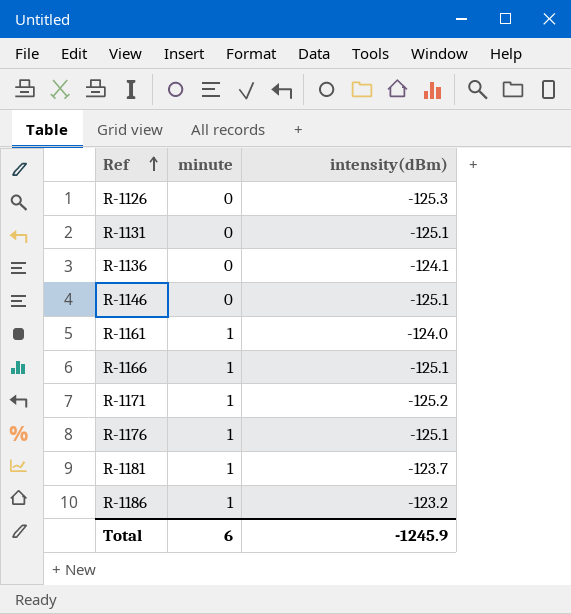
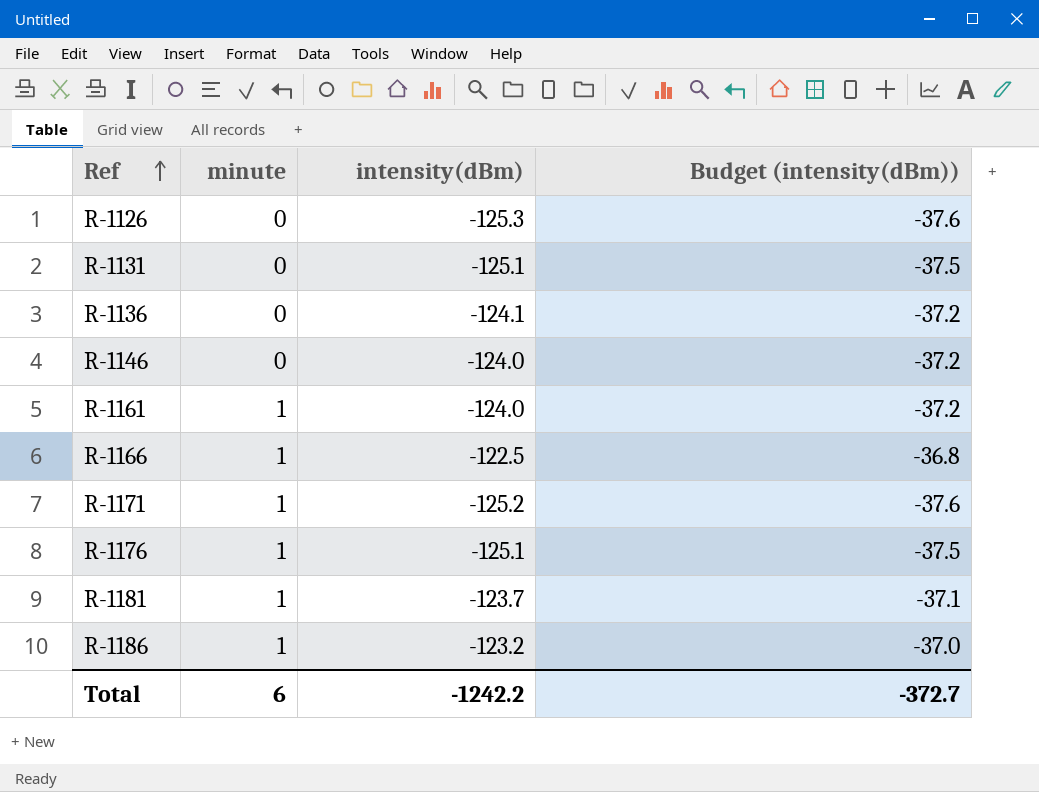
column Budget (intensity(dBm)) | formula: none -> [intensity(dBm)] * 0.3
R-1146 | intensity(dBm): -125.1 -> -124.0
R-1166 | intensity(dBm): -125.1 -> -122.5
Total | intensity(dBm): -1245.9 -> -1242.2

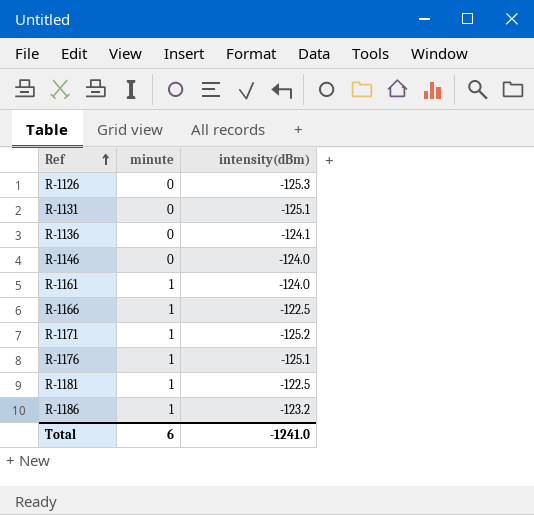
column Budget (intensity(dBm)) | formula: [intensity(dBm)] * 0.3 -> none
R-1181 | intensity(dBm): -123.7 -> -122.5
Total | intensity(dBm): -1242.2 -> -1241.0

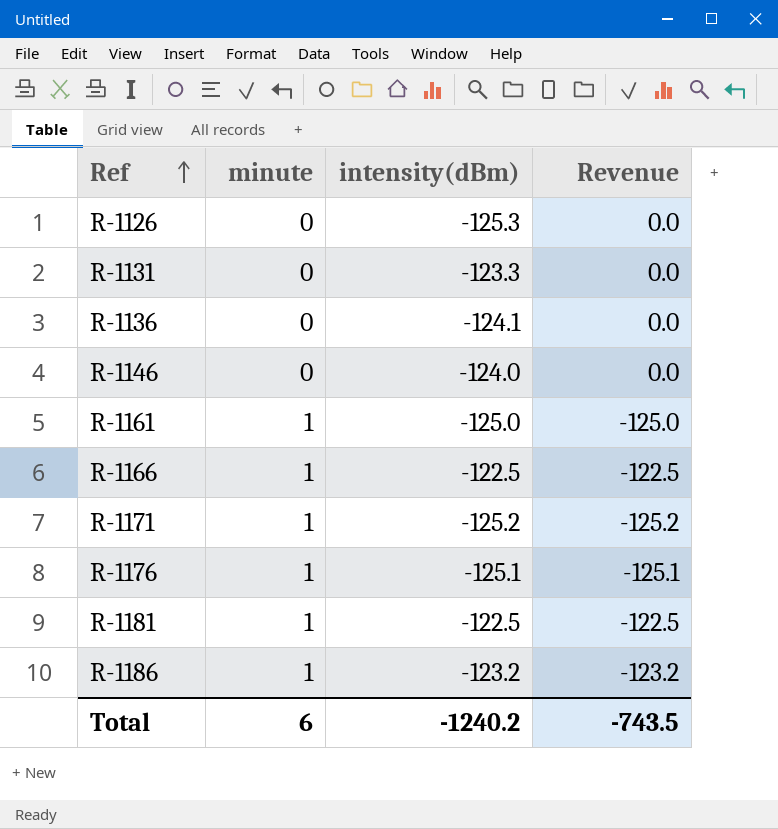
column Revenue | formula: none -> [minute] * [intensity(dBm)]
R-1131 | intensity(dBm): -125.1 -> -123.3
R-1161 | intensity(dBm): -124.0 -> -125.0
Total | intensity(dBm): -1241.0 -> -1240.2

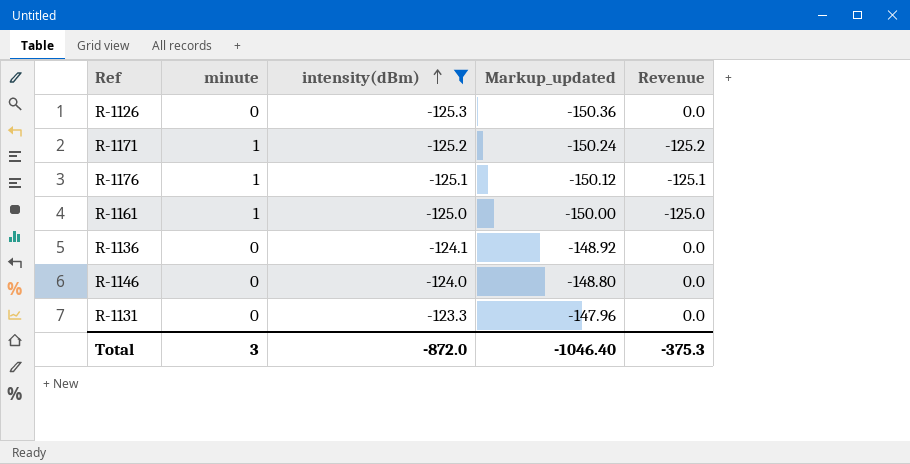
filter: none -> intensity(dBm) <= -123.3
row order: Ref ascending -> intensity(dBm) ascending
column Markup_updated | formula: none -> [intensity(dBm)] * 1.2
Total | minute: 6 -> 3
Total | intensity(dBm): -1240.2 -> -872.0
Total | Revenue: -743.5 -> -375.3

